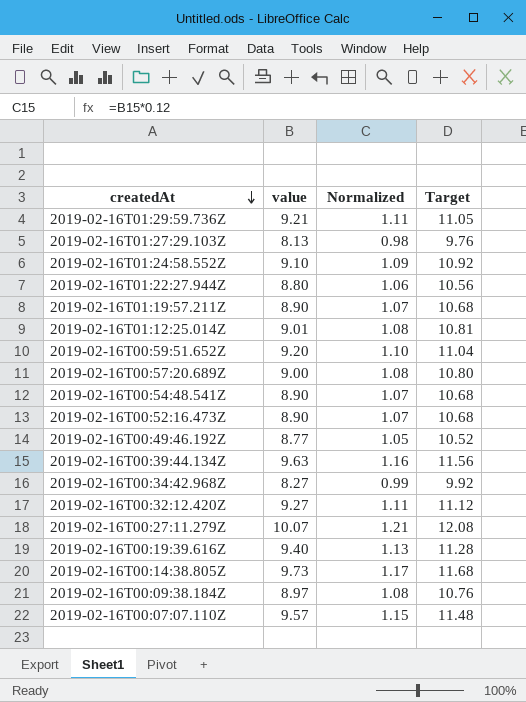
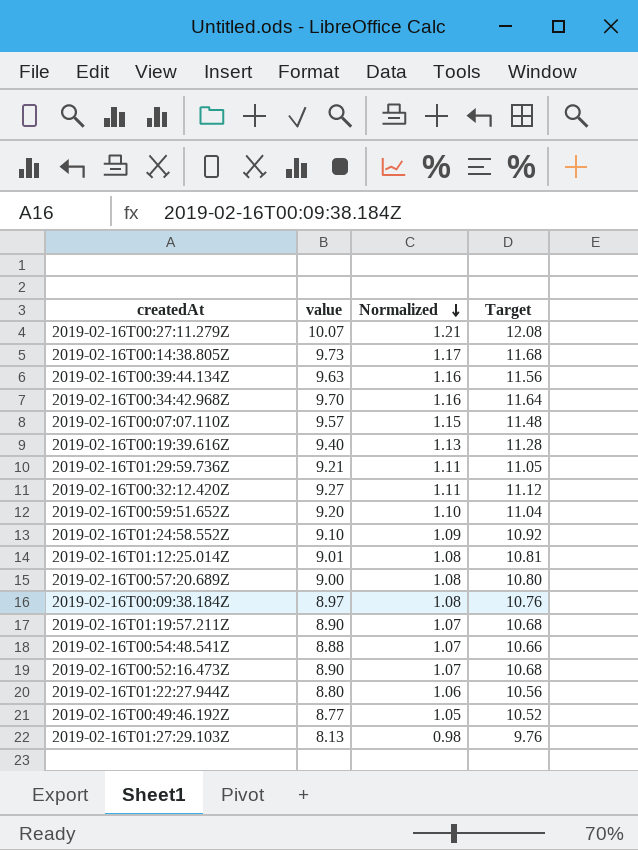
row order: createdAt descending -> Normalized descending
2019-02-16T00:34:42.968Z | value: 8.27 -> 9.70
2019-02-16T00:34:42.968Z | Normalized: 0.99 -> 1.16
2019-02-16T00:34:42.968Z | Target: 9.92 -> 11.64
2019-02-16T00:54:48.541Z | value: 8.90 -> 8.88
2019-02-16T00:54:48.541Z | Target: 10.68 -> 10.66

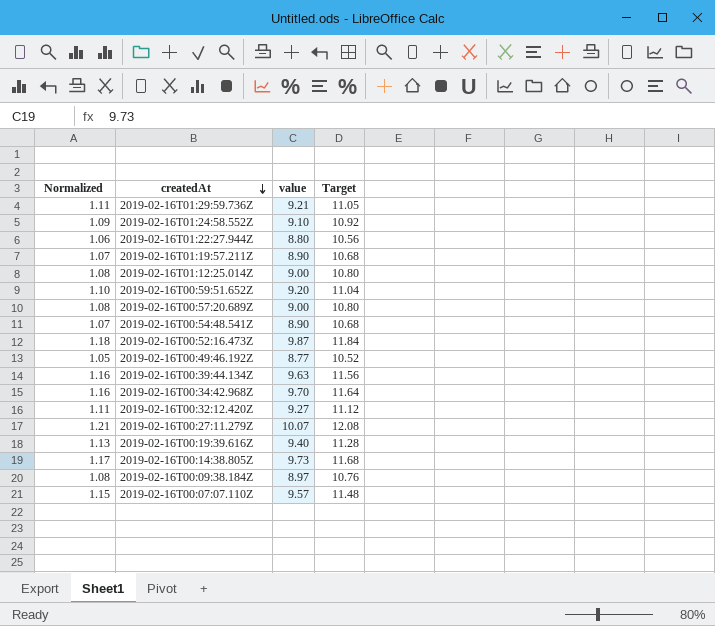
row order: Normalized descending -> createdAt descending
column Normalized | position: 3 -> 1
row 2019-02-16T01:27:29.103Z: 8.13 | 0.98 | 9.76 -> none
2019-02-16T01:12:25.014Z | value: 9.01 -> 9.00
2019-02-16T01:12:25.014Z | Target: 10.81 -> 10.80
2019-02-16T00:54:48.541Z | value: 8.88 -> 8.90
2019-02-16T00:54:48.541Z | Target: 10.66 -> 10.68
2019-02-16T00:52:16.473Z | Normalized: 1.07 -> 1.18
2019-02-16T00:52:16.473Z | value: 8.90 -> 9.87
2019-02-16T00:52:16.473Z | Target: 10.68 -> 11.84

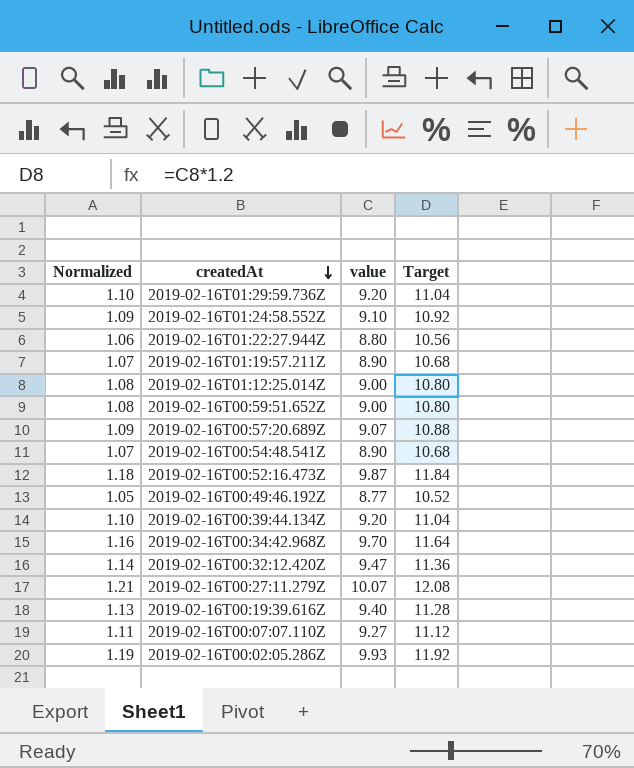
row 2019-02-16T00:14:38.805Z: 1.17 | 9.73 | 11.68 -> none
row 2019-02-16T00:09:38.184Z: 1.08 | 8.97 | 10.76 -> none
2019-02-16T01:29:59.736Z | Normalized: 1.11 -> 1.10
2019-02-16T01:29:59.736Z | value: 9.21 -> 9.20
2019-02-16T01:29:59.736Z | Target: 11.05 -> 11.04
2019-02-16T00:59:51.652Z | Normalized: 1.10 -> 1.08
2019-02-16T00:59:51.652Z | value: 9.20 -> 9.00
2019-02-16T00:59:51.652Z | Target: 11.04 -> 10.80
2019-02-16T00:57:20.689Z | Normalized: 1.08 -> 1.09
2019-02-16T00:57:20.689Z | value: 9.00 -> 9.07
2019-02-16T00:57:20.689Z | Target: 10.80 -> 10.88
2019-02-16T00:39:44.134Z | Normalized: 1.16 -> 1.10
2019-02-16T00:39:44.134Z | value: 9.63 -> 9.20
2019-02-16T00:39:44.134Z | Target: 11.56 -> 11.04
2019-02-16T00:32:12.420Z | Normalized: 1.11 -> 1.14
2019-02-16T00:32:12.420Z | value: 9.27 -> 9.47
2019-02-16T00:32:12.420Z | Target: 11.12 -> 11.36
2019-02-16T00:07:07.110Z | Normalized: 1.15 -> 1.11
2019-02-16T00:07:07.110Z | value: 9.57 -> 9.27
2019-02-16T00:07:07.110Z | Target: 11.48 -> 11.12
row 2019-02-16T00:02:05.286Z: none -> 1.19 | 9.93 | 11.92

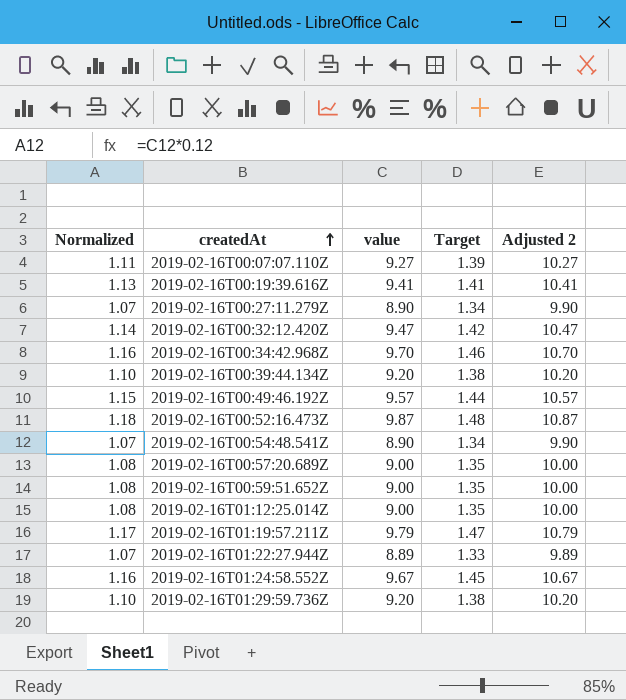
row order: createdAt descending -> createdAt ascending
column Target | formula: [value] * 1.2 -> [value] * 0.15
column Adjusted 2 | formula: none -> [value] + 1
row 2019-02-16T00:02:05.286Z: 1.19 | 9.93 | 11.92 -> none
2019-02-16T00:19:39.616Z | value: 9.40 -> 9.41
2019-02-16T00:27:11.279Z | Normalized: 1.21 -> 1.07
2019-02-16T00:27:11.279Z | value: 10.07 -> 8.90
2019-02-16T00:49:46.192Z | Normalized: 1.05 -> 1.15
2019-02-16T00:49:46.192Z | value: 8.77 -> 9.57
2019-02-16T00:57:20.689Z | Normalized: 1.09 -> 1.08
2019-02-16T00:57:20.689Z | value: 9.07 -> 9.00
2019-02-16T01:19:57.211Z | Normalized: 1.07 -> 1.17
2019-02-16T01:19:57.211Z | value: 8.90 -> 9.79
2019-02-16T01:22:27.944Z | Normalized: 1.06 -> 1.07
2019-02-16T01:22:27.944Z | value: 8.80 -> 8.89
2019-02-16T01:24:58.552Z | Normalized: 1.09 -> 1.16
2019-02-16T01:24:58.552Z | value: 9.10 -> 9.67

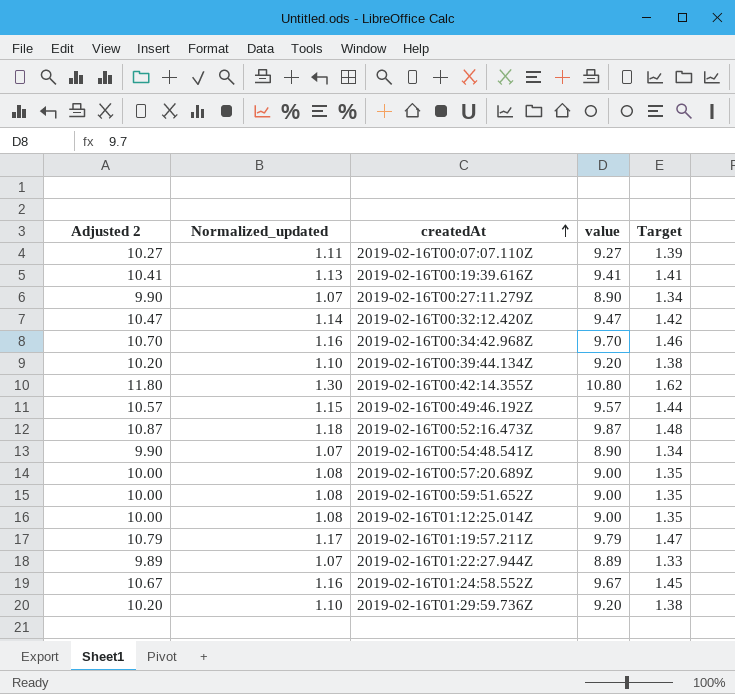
column Adjusted 2 | position: 5 -> 1
column name: Normalized -> Normalized_updated
row 2019-02-16T00:42:14.355Z: none -> 11.80 | 1.30 | 10.80 | 1.62

